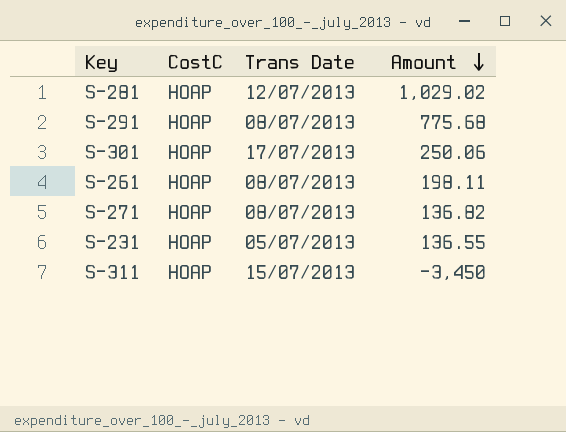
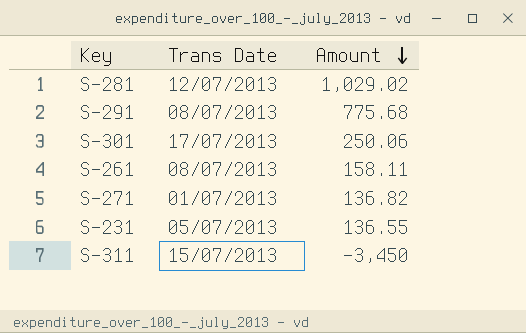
column CostC | position: 2 -> none
S-261 | Amount: 198.11 -> 158.11
S-271 | Trans Date: 08/07/2013 -> 01/07/2013

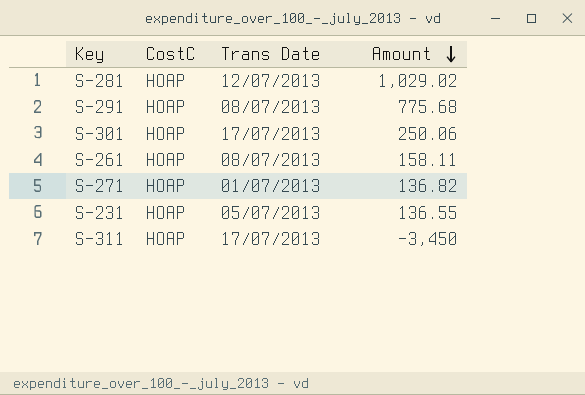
column CostC | position: none -> 2
S-311 | Trans Date: 15/07/2013 -> 17/07/2013

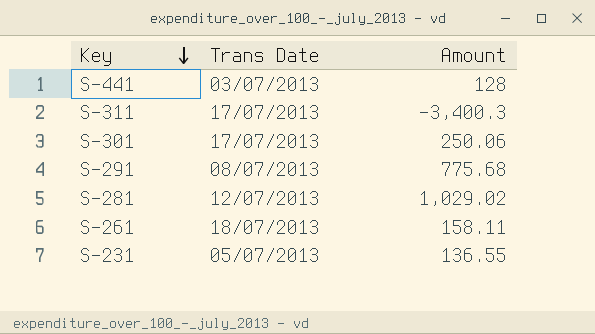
row order: Amount descending -> Key descending
column CostC | position: 2 -> none
row S-271: HOAP | 01/07/2013 | 136.82 -> none
row S-441: none -> 03/07/2013 | 128
S-311 | Amount: -3,450 -> -3,400.3
S-261 | Trans Date: 08/07/2013 -> 18/07/2013

